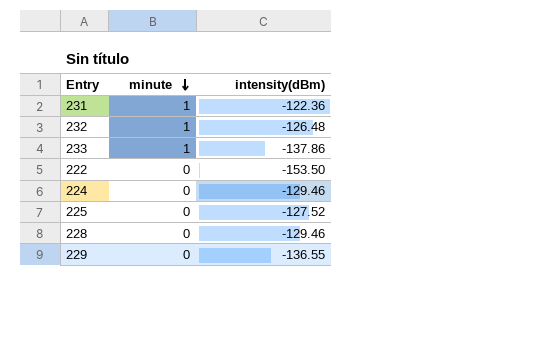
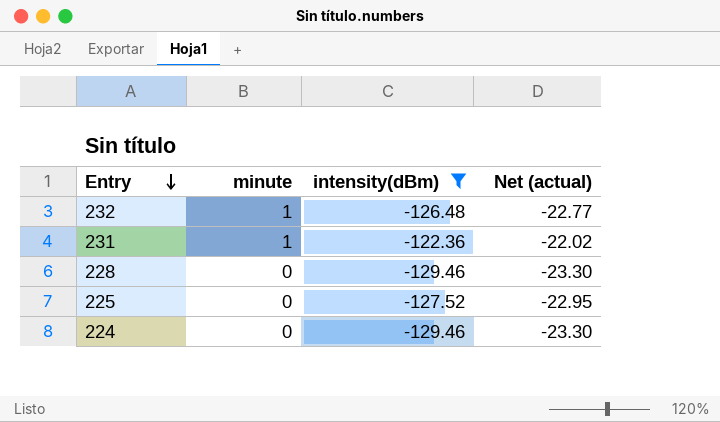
filter: none -> intensity(dBm) >= -129.46
row order: minute descending -> Entry descending
column Net (actual) | formula: none -> [intensity(dBm)] * 0.18

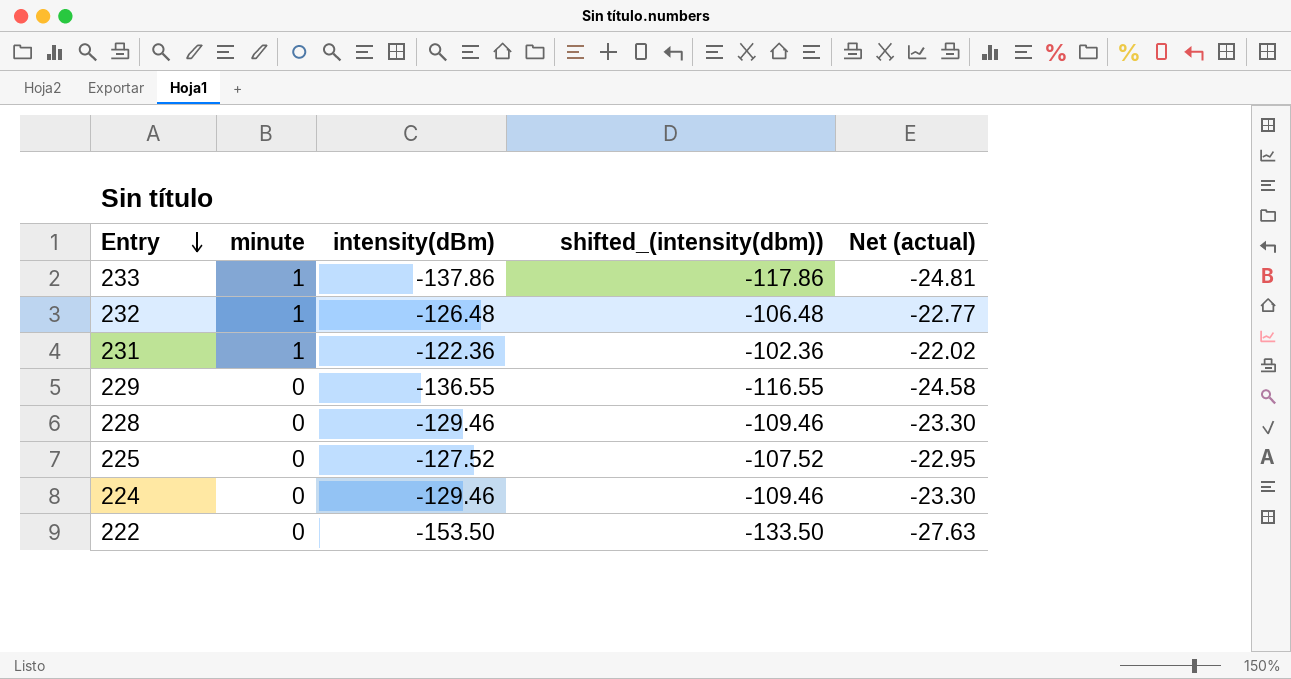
filter: intensity(dBm) >= -129.46 -> none
column shifted_(intensity(dbm)) | formula: none -> [intensity(dBm)] + 20

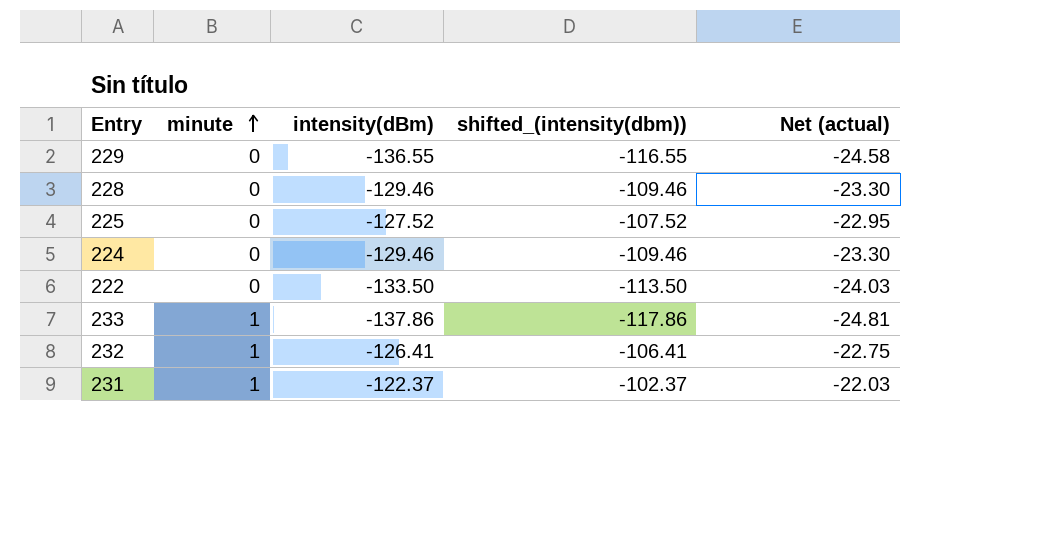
row order: Entry descending -> minute ascending
222 | intensity(dBm): -153.50 -> -133.50
222 | shifted_(intensity(dbm)): -133.50 -> -113.50
222 | Net (actual): -27.63 -> -24.03
232 | intensity(dBm): -126.48 -> -126.41
232 | shifted_(intensity(dbm)): -106.48 -> -106.41
232 | Net (actual): -22.77 -> -22.75
231 | intensity(dBm): -122.36 -> -122.37
231 | shifted_(intensity(dbm)): -102.36 -> -102.37
231 | Net (actual): -22.02 -> -22.03

